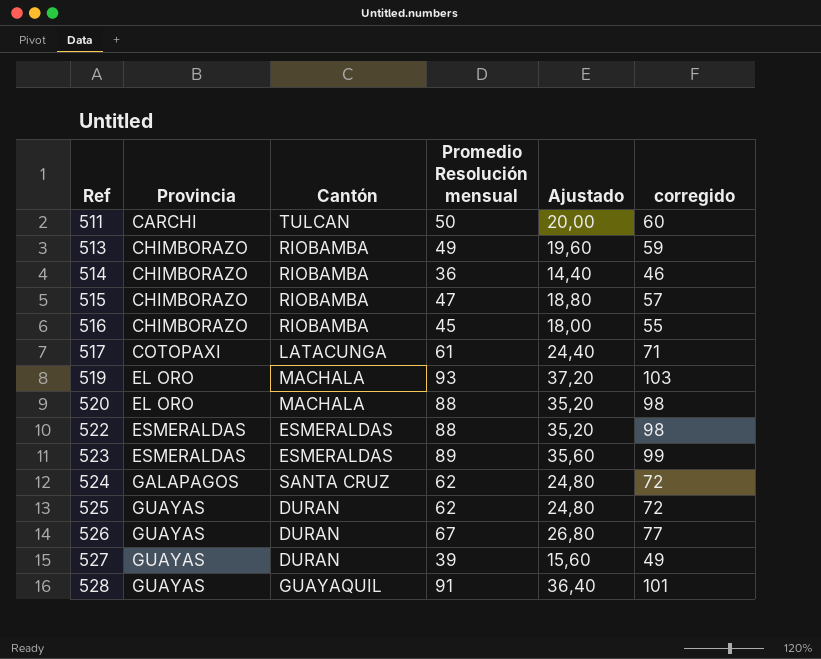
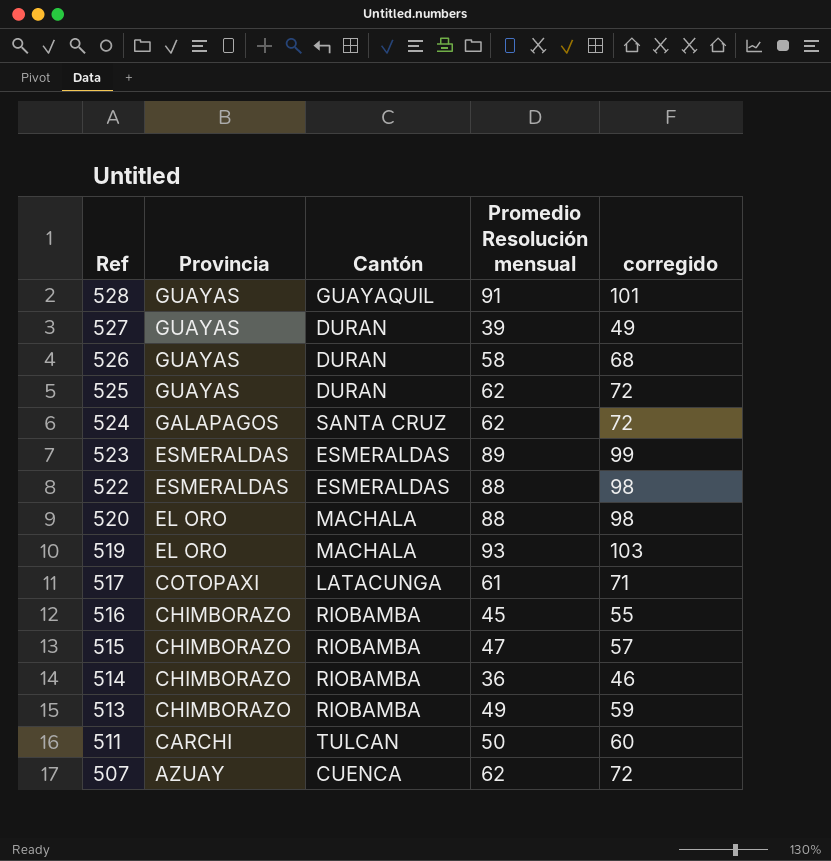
row order: Ref ascending -> Ref descending
column Ajustado | formula: [Promedio Resolución mensual] * 0,4 -> none
526 | Promedio Resolución mensual: 67 -> 58
526 | corregido: 77 -> 68
row 507: none -> AZUAY | CUENCA | 62 | 72

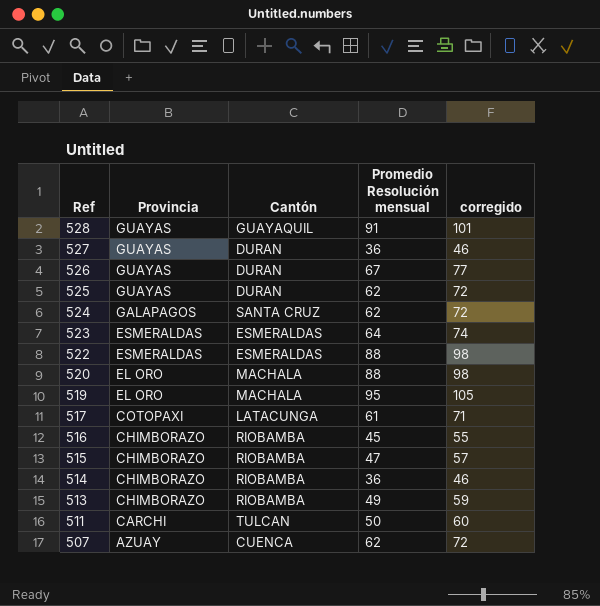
527 | Promedio Resolución mensual: 39 -> 36
527 | corregido: 49 -> 46
526 | Promedio Resolución mensual: 58 -> 67
526 | corregido: 68 -> 77
523 | Promedio Resolución mensual: 89 -> 64
523 | corregido: 99 -> 74
519 | Promedio Resolución mensual: 93 -> 95
519 | corregido: 103 -> 105

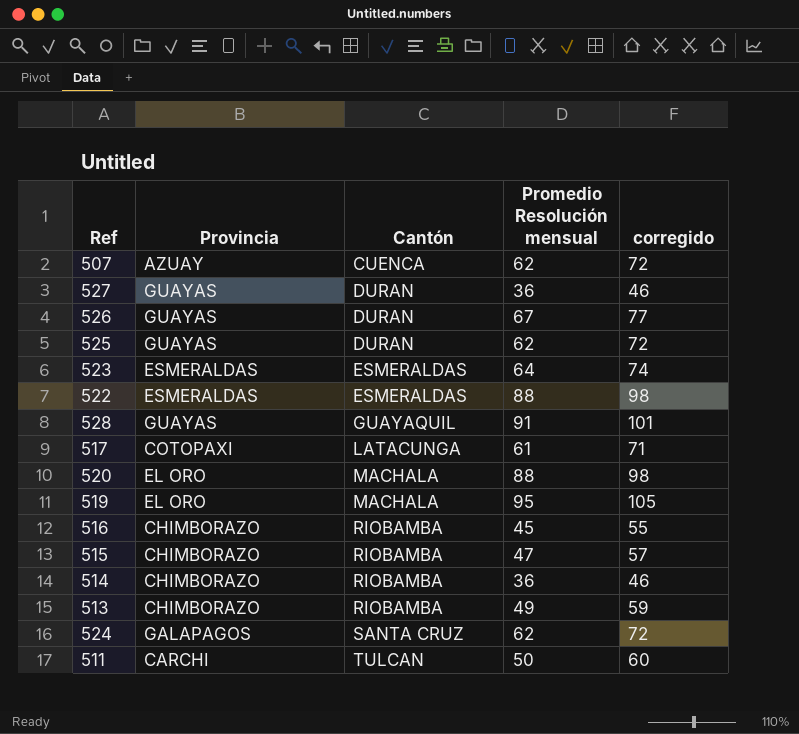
row order: Ref descending -> Cantón ascending

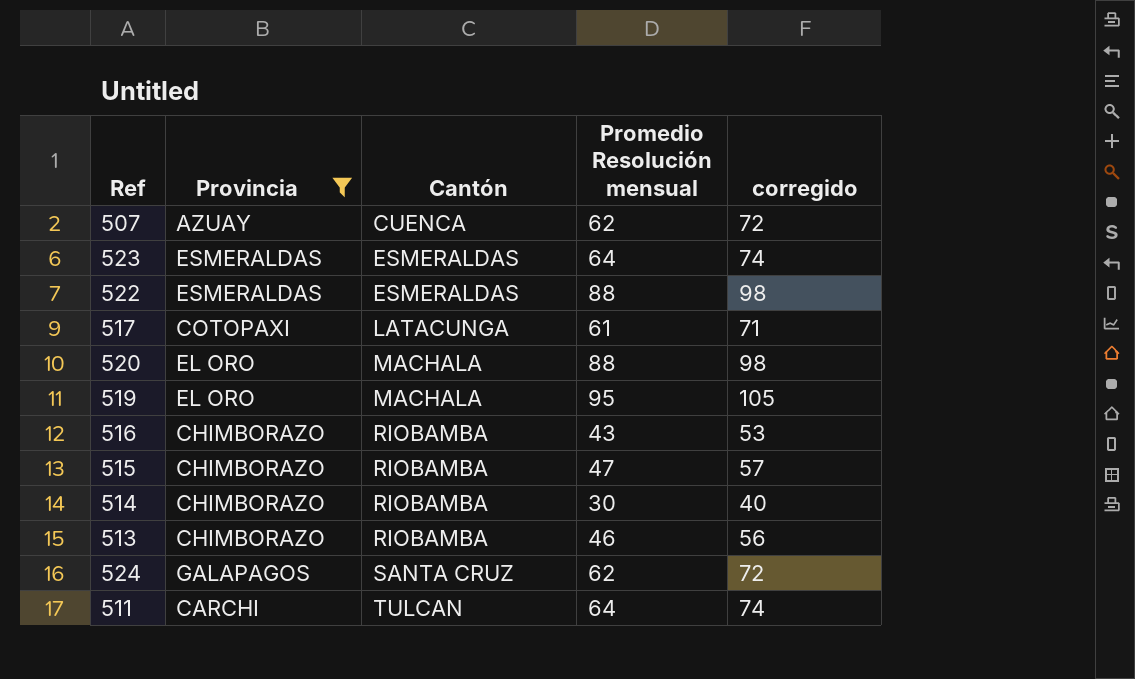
filter: none -> Provincia != GUAYAS
516 | Promedio Resolución mensual: 45 -> 43
516 | corregido: 55 -> 53
514 | Promedio Resolución mensual: 36 -> 30
514 | corregido: 46 -> 40
513 | Promedio Resolución mensual: 49 -> 46
513 | corregido: 59 -> 56
511 | Promedio Resolución mensual: 50 -> 64
511 | corregido: 60 -> 74

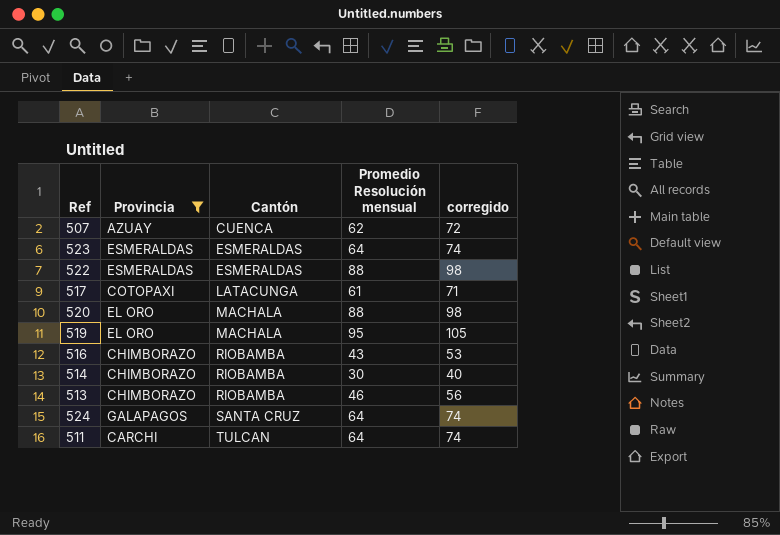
row 515: CHIMBORAZO | RIOBAMBA | 47 | 57 -> none
524 | Promedio Resolución mensual: 62 -> 64
524 | corregido: 72 -> 74

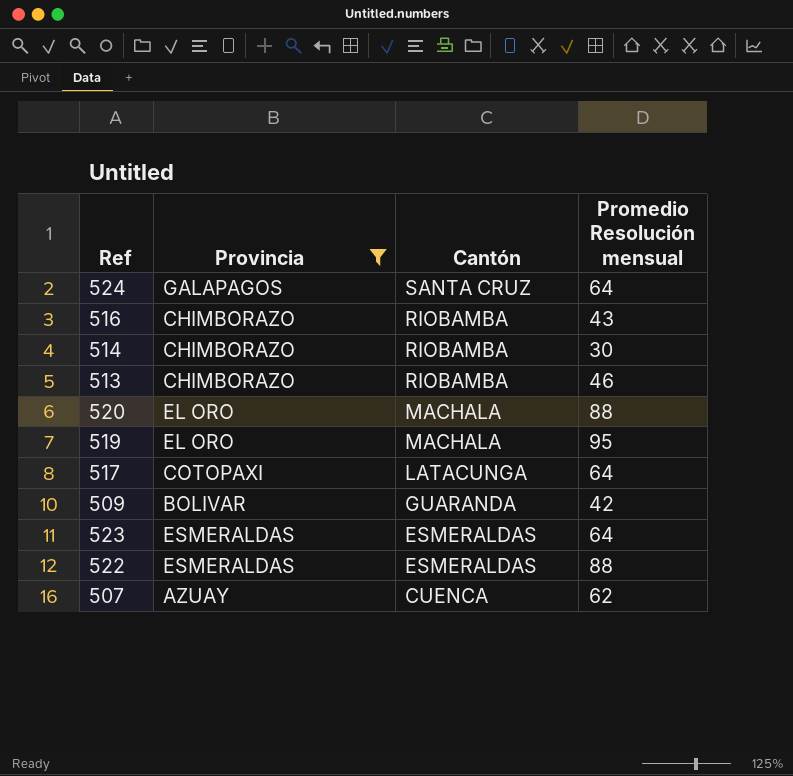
row order: Cantón ascending -> Cantón descending
column corregido | formula: [Promedio Resolución mensual] + 10 -> none
row 511: CARCHI | TULCAN | 64 | 74 -> none
517 | Promedio Resolución mensual: 61 -> 64
row 509: none -> BOLIVAR | GUARANDA | 42

